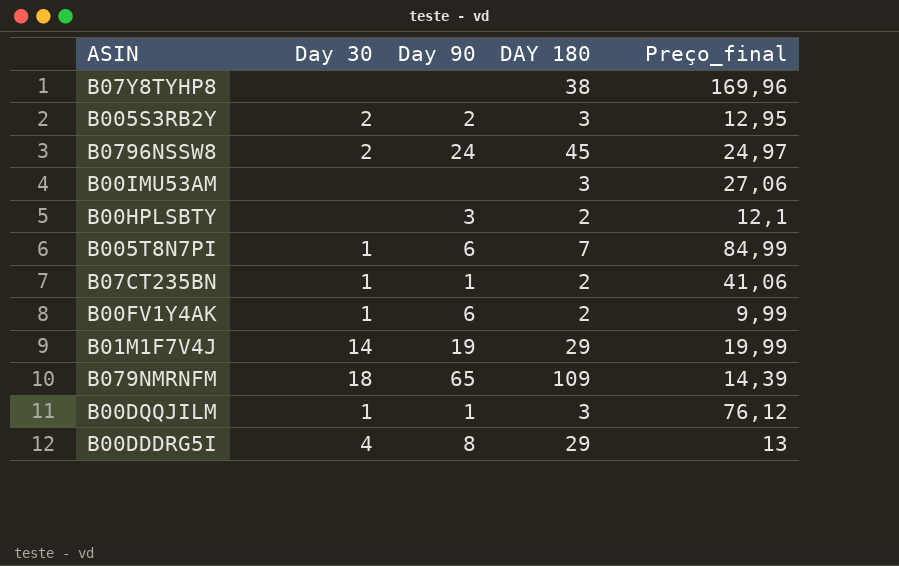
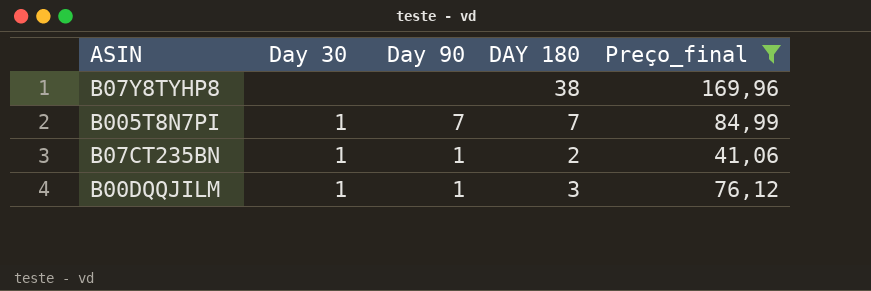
filter: none -> Preço_final >= 41,06
B005T8N7PI | Day 90: 6 -> 7

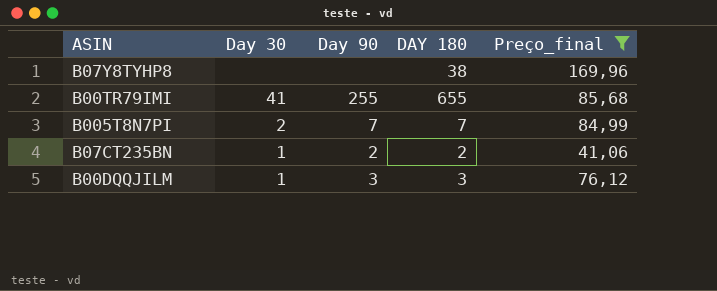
row B00TR79IMI: none -> 41 | 255 | 655 | 85,68
B005T8N7PI | Day 30: 1 -> 2
B07CT235BN | Day 90: 1 -> 2
B00DQQJILM | Day 90: 1 -> 3

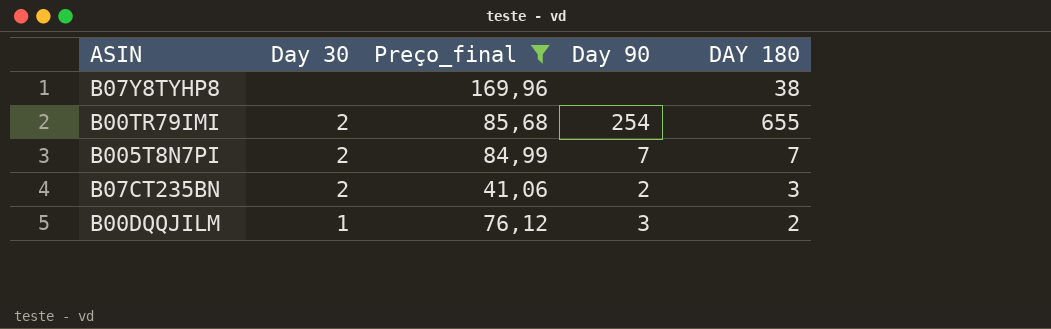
column Preço_final | position: 5 -> 3
B00TR79IMI | Day 30: 41 -> 2
B00TR79IMI | Day 90: 255 -> 254
B07CT235BN | Day 30: 1 -> 2
B07CT235BN | DAY 180: 2 -> 3
B00DQQJILM | DAY 180: 3 -> 2

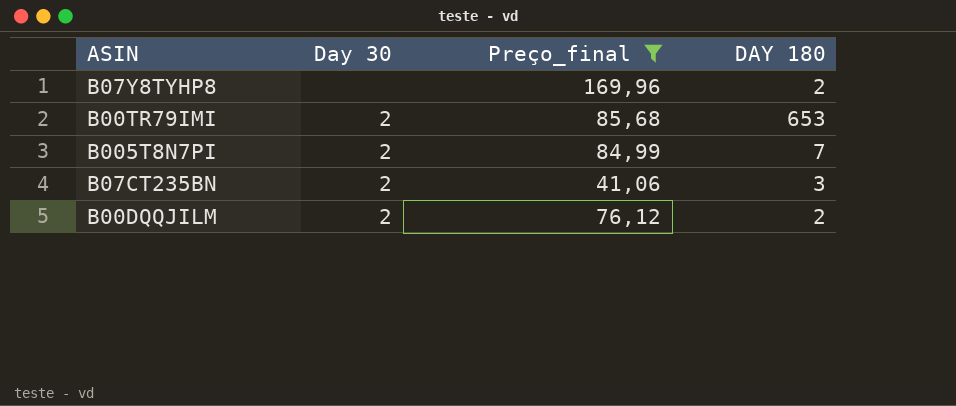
column Day 90 | position: 4 -> none
B07Y8TYHP8 | DAY 180: 38 -> 2
B00TR79IMI | DAY 180: 655 -> 653
B00DQQJILM | Day 30: 1 -> 2

